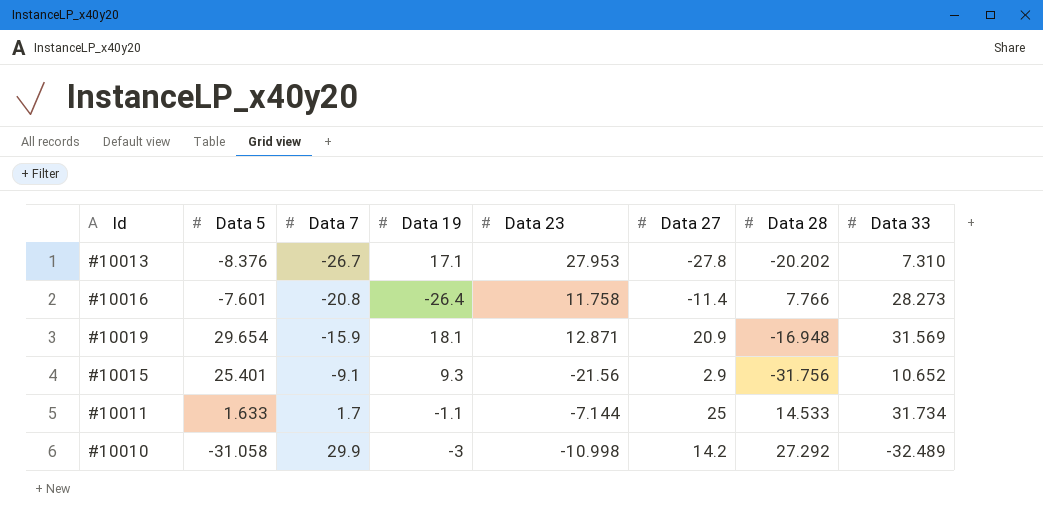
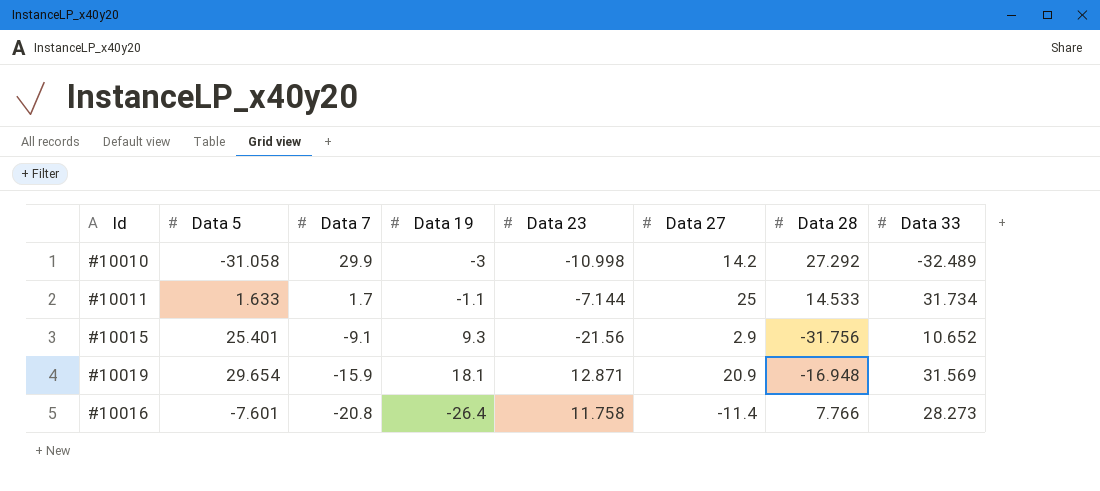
row order: Data 7 ascending -> Data 7 descending
row #10013: -8.376 | -26.7 | 17.1 | 27.953 | -27.8 | -20.202 | 7.310 -> none

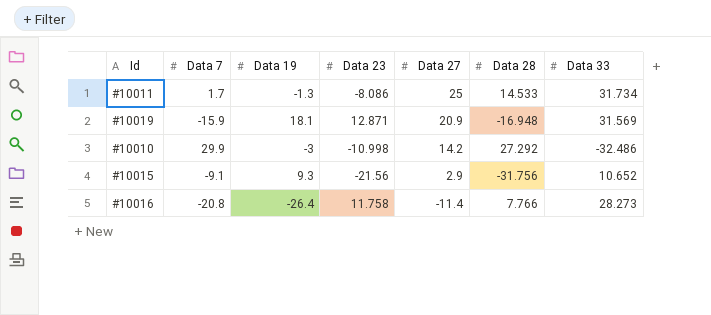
row order: Data 7 descending -> Data 27 descending
column Data 5 | position: 2 -> none
#10011 | Data 19: -1.1 -> -1.3
#10011 | Data 23: -7.144 -> -8.086
#10010 | Data 33: -32.489 -> -32.486

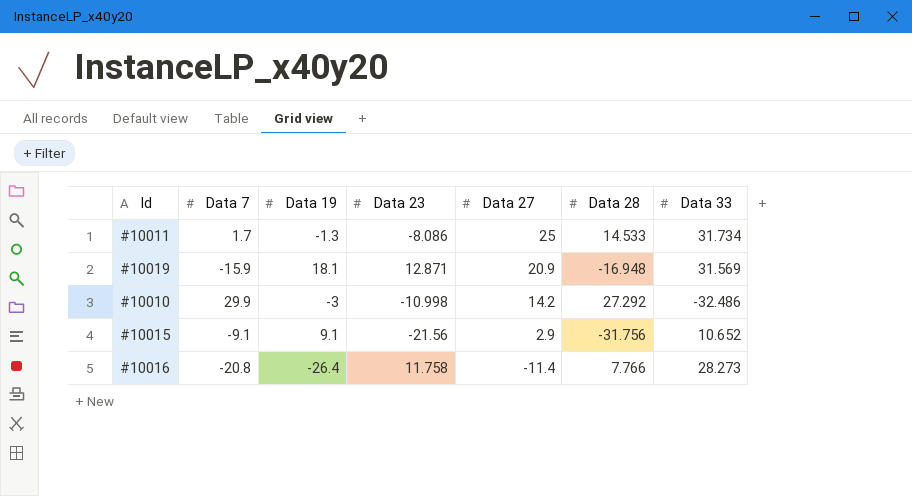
#10015 | Data 19: 9.3 -> 9.1

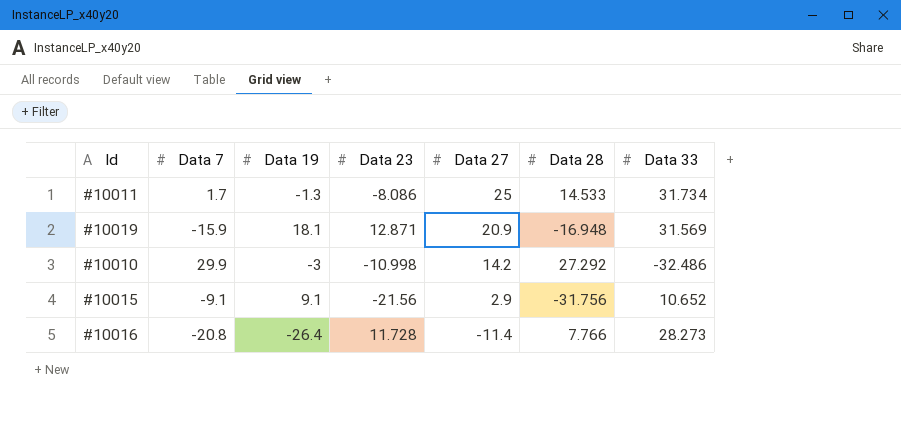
#10016 | Data 23: 11.758 -> 11.728

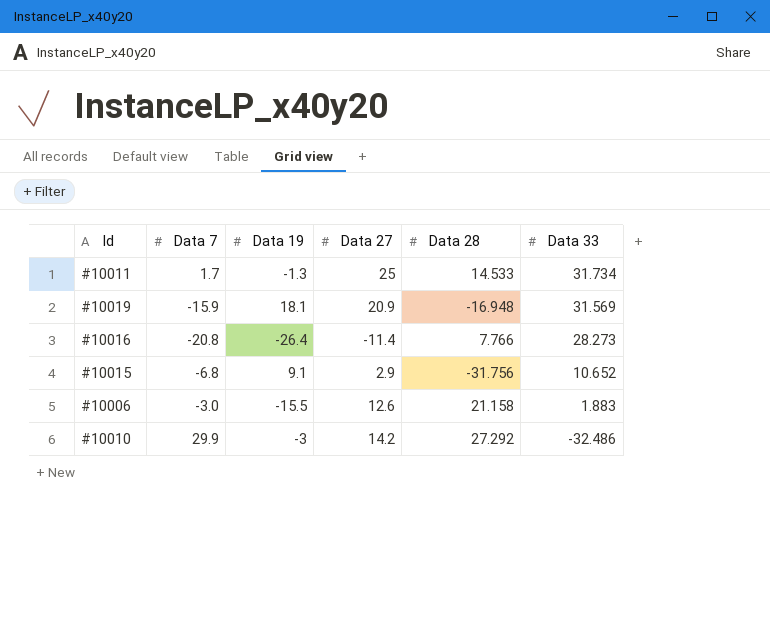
row order: Data 27 descending -> Data 33 descending
column Data 23 | position: 4 -> none
#10015 | Data 7: -9.1 -> -6.8
row #10006: none -> -3.0 | -15.5 | 12.6 | 21.158 | 1.883

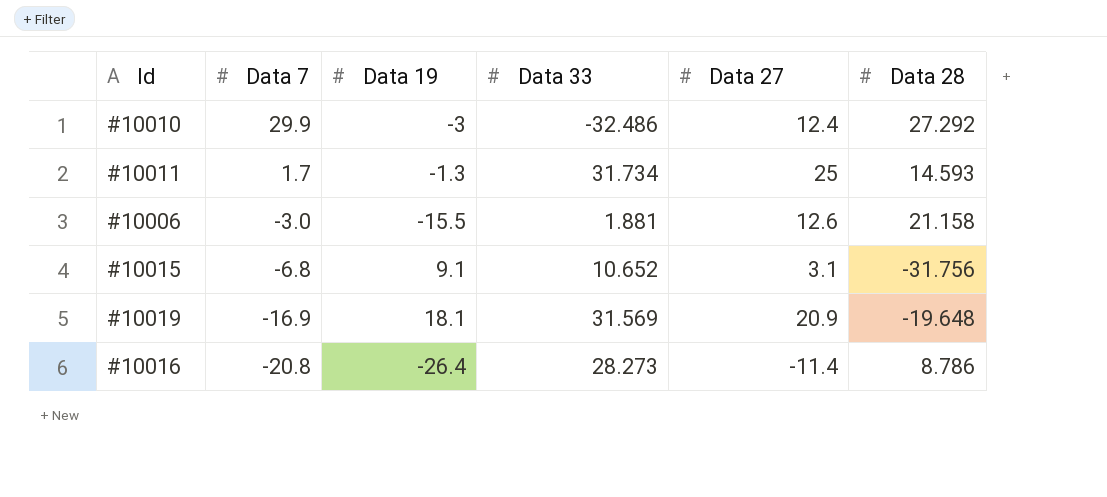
row order: Data 33 descending -> Data 7 descending
column Data 33 | position: 6 -> 4
#10010 | Data 27: 14.2 -> 12.4
#10011 | Data 28: 14.533 -> 14.593
#10006 | Data 33: 1.883 -> 1.881
#10015 | Data 27: 2.9 -> 3.1
#10019 | Data 7: -15.9 -> -16.9
#10019 | Data 28: -16.948 -> -19.648
#10016 | Data 28: 7.766 -> 8.786

